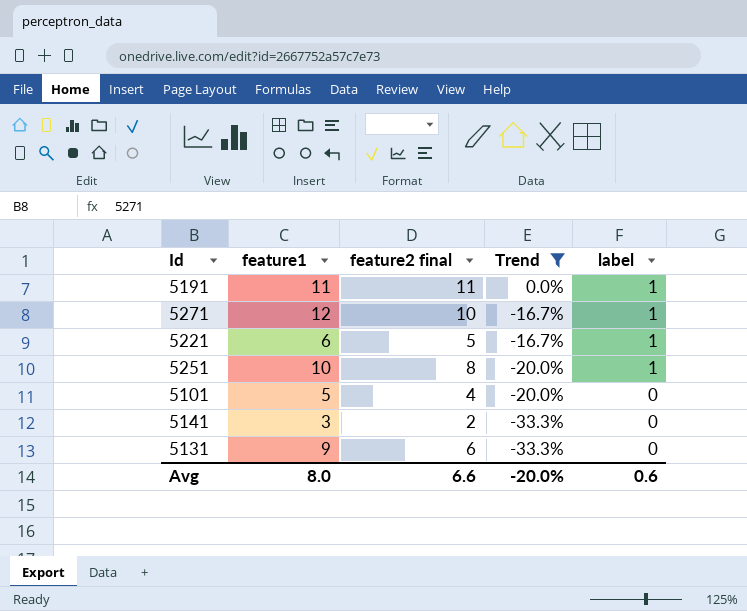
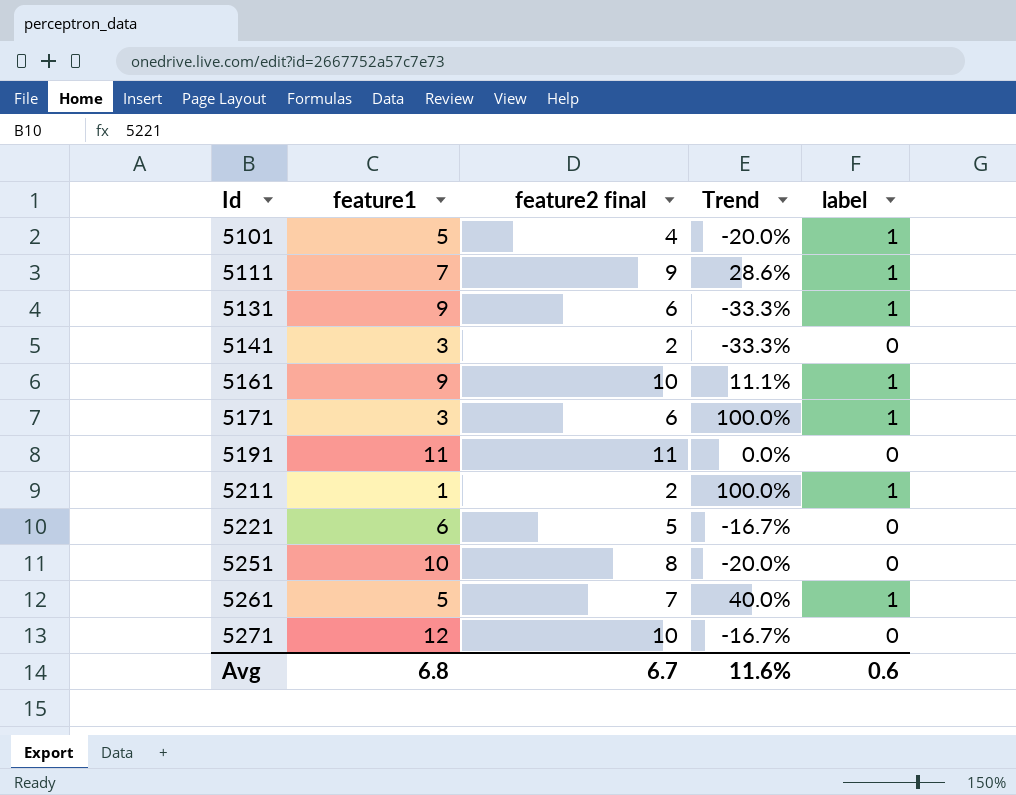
filter: Trend <= 0.0% -> none
row order: Trend descending -> Id ascending
5101 | label: 0 -> 1
5131 | label: 0 -> 1
5191 | label: 1 -> 0
5221 | label: 1 -> 0
5251 | label: 1 -> 0
5271 | label: 1 -> 0
Avg | feature1: 8.0 -> 6.8
Avg | feature2 final: 6.6 -> 6.7
Avg | Trend: -20.0% -> 11.6%

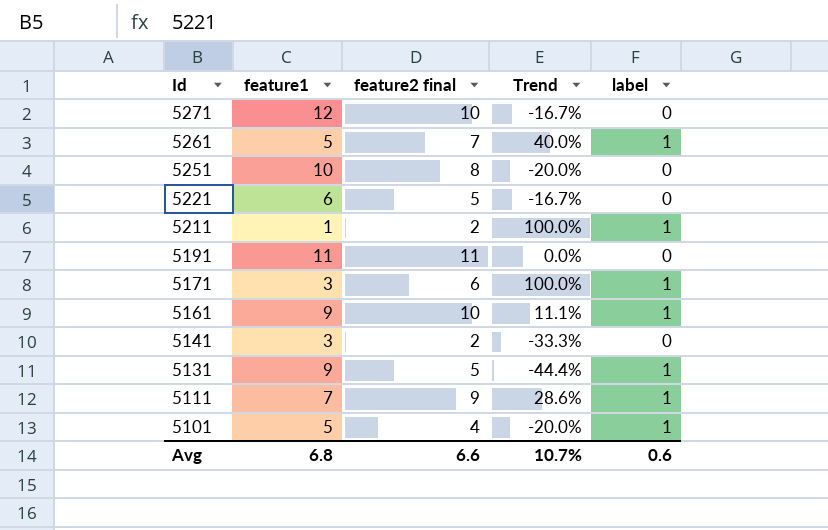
row order: Id ascending -> Id descending
5131 | feature2 final: 6 -> 5
5131 | Trend: -33.3% -> -44.4%
Avg | feature2 final: 6.7 -> 6.6
Avg | Trend: 11.6% -> 10.7%

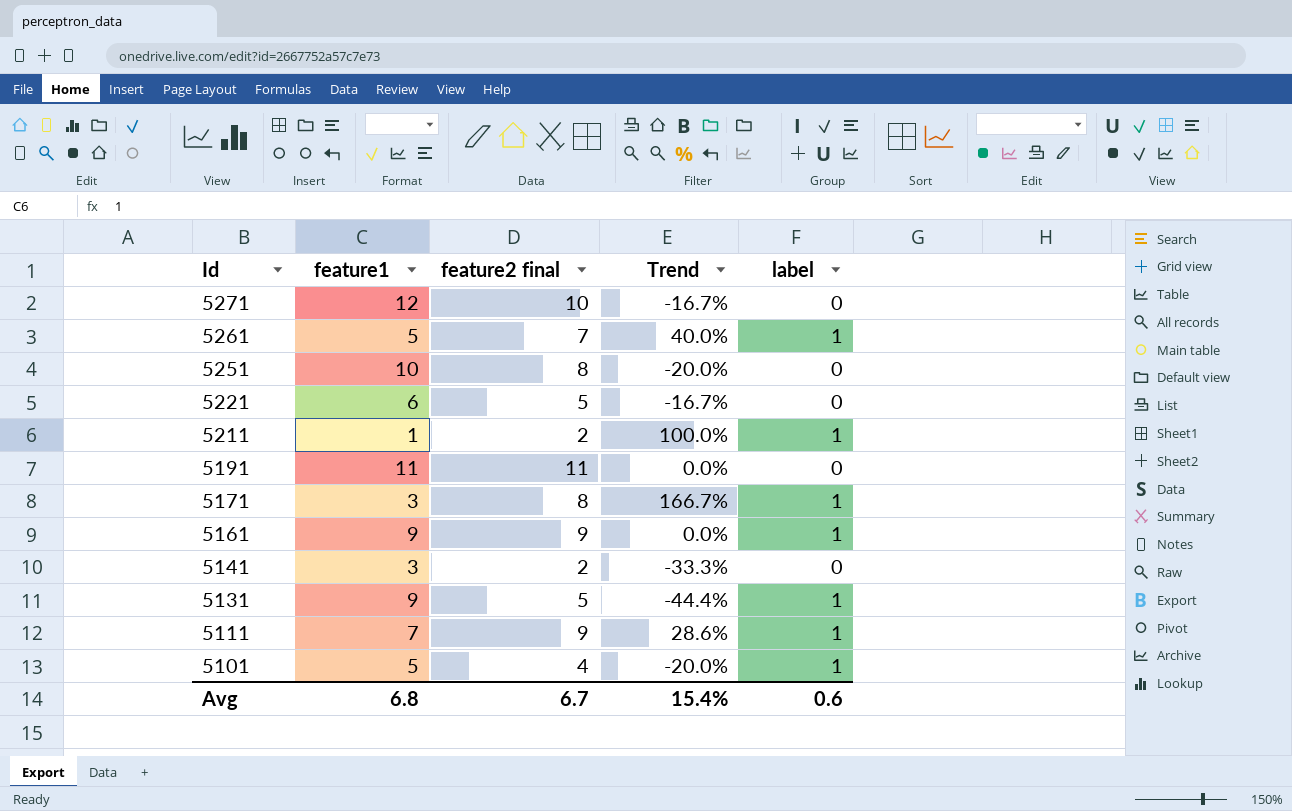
5171 | feature2 final: 6 -> 8
5171 | Trend: 100.0% -> 166.7%
5161 | feature2 final: 10 -> 9
5161 | Trend: 11.1% -> 0.0%
Avg | feature2 final: 6.6 -> 6.7
Avg | Trend: 10.7% -> 15.4%

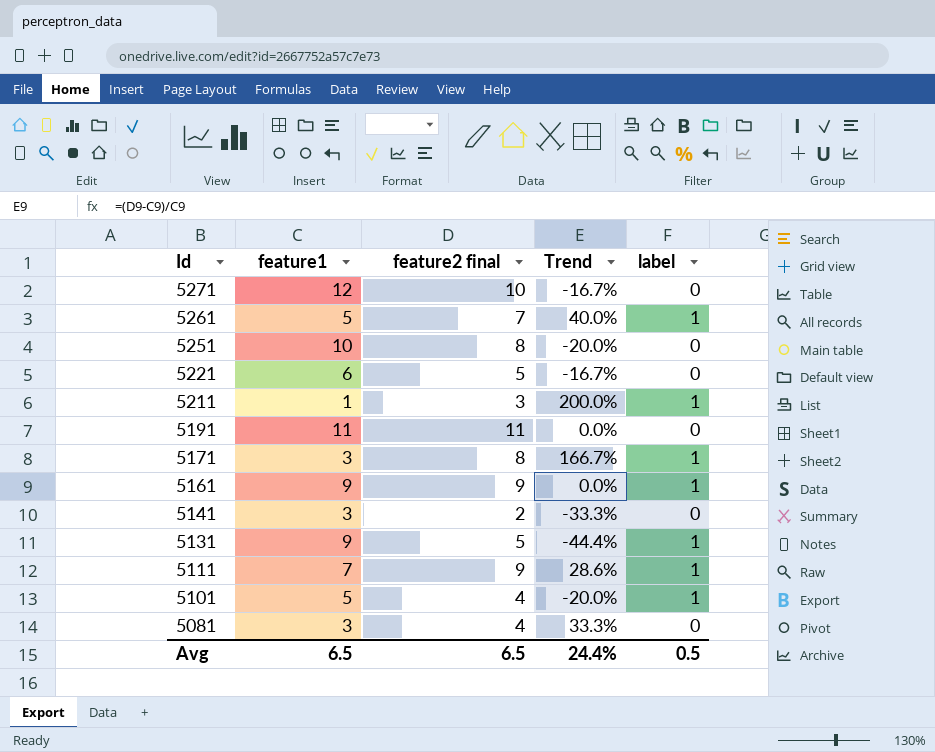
5211 | feature2 final: 2 -> 3
5211 | Trend: 100.0% -> 200.0%
row 5081: none -> 3 | 4 | 33.3% | 0
Avg | feature1: 6.8 -> 6.5
Avg | feature2 final: 6.7 -> 6.5
Avg | Trend: 15.4% -> 24.4%
Avg | label: 0.6 -> 0.5

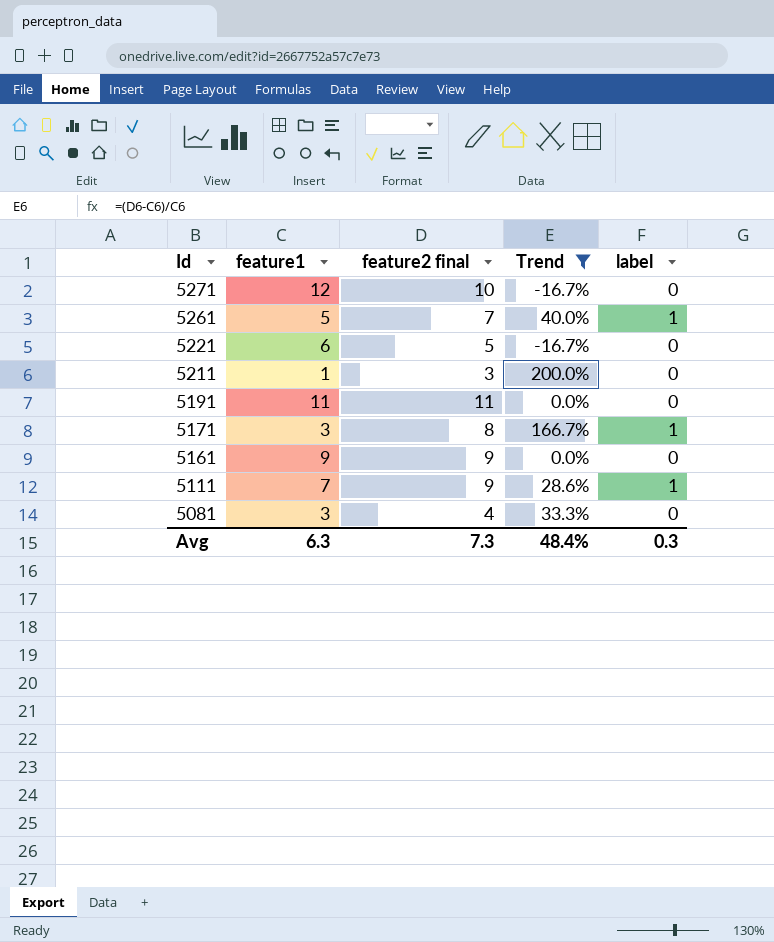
filter: none -> Trend >= -16.7%
5211 | label: 1 -> 0
5161 | label: 1 -> 0
Avg | feature1: 6.5 -> 6.3
Avg | feature2 final: 6.5 -> 7.3
Avg | Trend: 24.4% -> 48.4%
Avg | label: 0.5 -> 0.3

